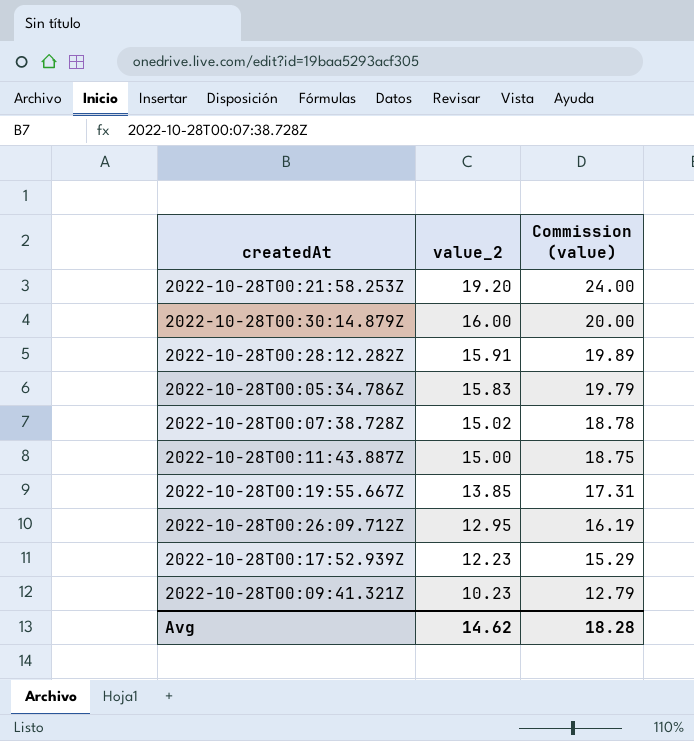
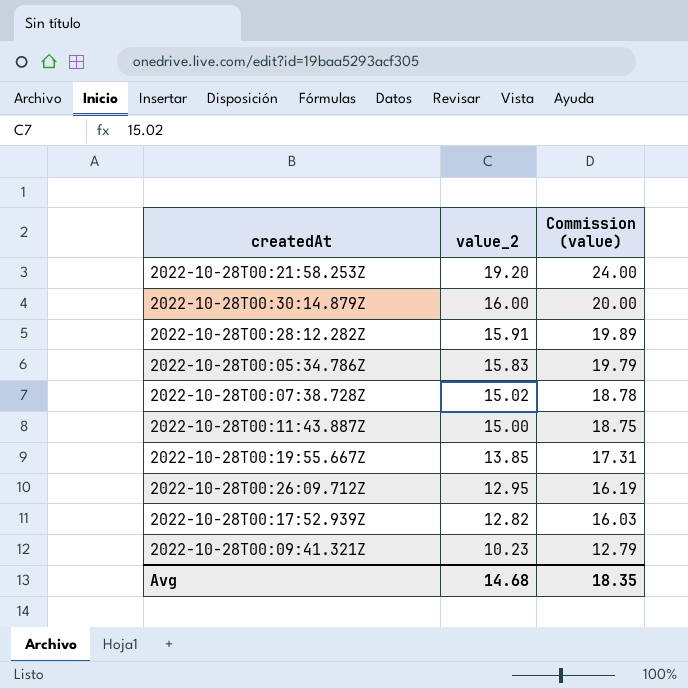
2022-10-28T00:17:52.939Z | value_2: 12.23 -> 12.82
2022-10-28T00:17:52.939Z | Commission (value): 15.29 -> 16.03
Avg | value_2: 14.62 -> 14.68
Avg | Commission (value): 18.28 -> 18.35

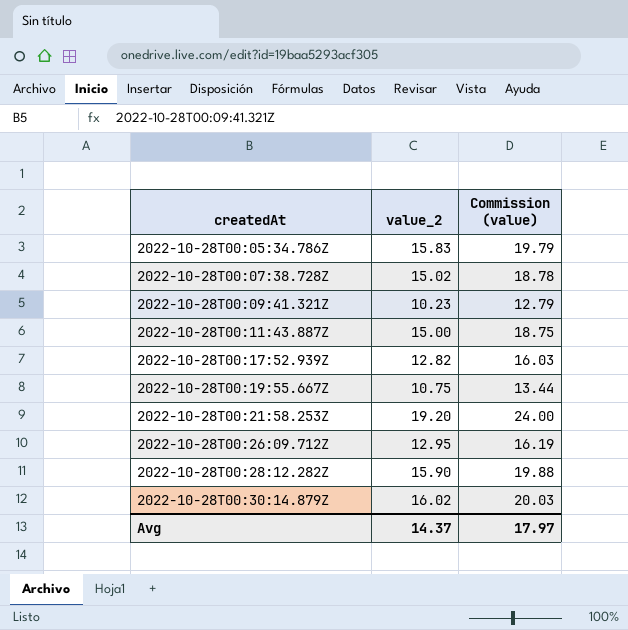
row order: value_2 descending -> createdAt ascending
2022-10-28T00:19:55.667Z | value_2: 13.85 -> 10.75
2022-10-28T00:19:55.667Z | Commission (value): 17.31 -> 13.44
2022-10-28T00:28:12.282Z | value_2: 15.91 -> 15.90
2022-10-28T00:28:12.282Z | Commission (value): 19.89 -> 19.88
2022-10-28T00:30:14.879Z | value_2: 16.00 -> 16.02
2022-10-28T00:30:14.879Z | Commission (value): 20.00 -> 20.03
Avg | value_2: 14.68 -> 14.37
Avg | Commission (value): 18.35 -> 17.97

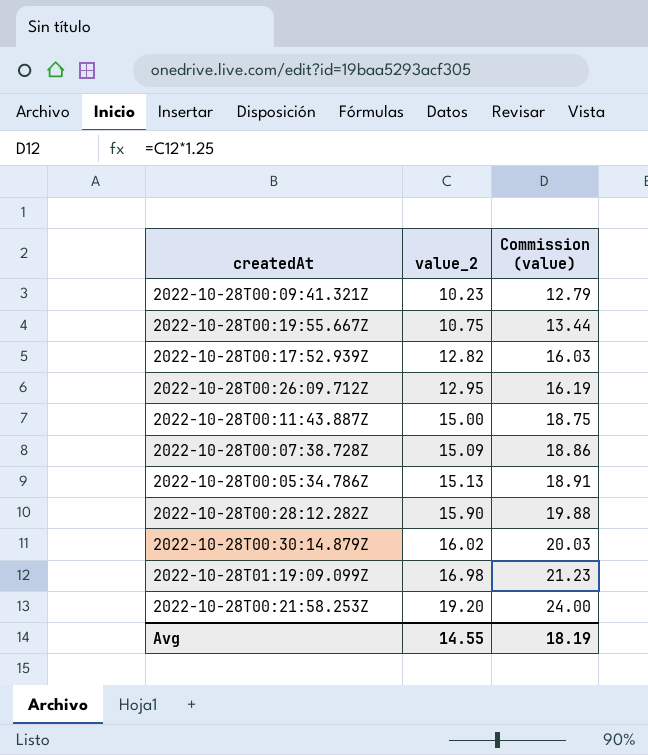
row order: createdAt ascending -> value_2 ascending
2022-10-28T00:07:38.728Z | value_2: 15.02 -> 15.09
2022-10-28T00:07:38.728Z | Commission (value): 18.78 -> 18.86
2022-10-28T00:05:34.786Z | value_2: 15.83 -> 15.13
2022-10-28T00:05:34.786Z | Commission (value): 19.79 -> 18.91
row 2022-10-28T01:19:09.099Z: none -> 16.98 | 21.23
Avg | value_2: 14.37 -> 14.55
Avg | Commission (value): 17.97 -> 18.19

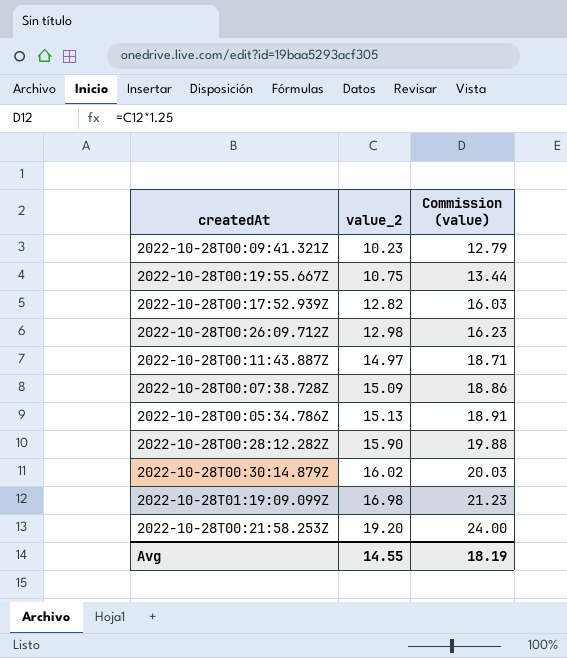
2022-10-28T00:26:09.712Z | value_2: 12.95 -> 12.98
2022-10-28T00:26:09.712Z | Commission (value): 16.19 -> 16.23
2022-10-28T00:11:43.887Z | value_2: 15.00 -> 14.97
2022-10-28T00:11:43.887Z | Commission (value): 18.75 -> 18.71

